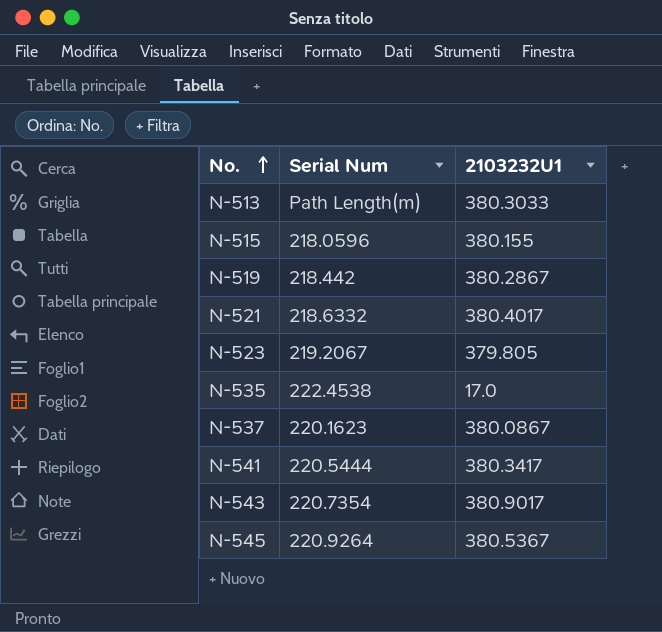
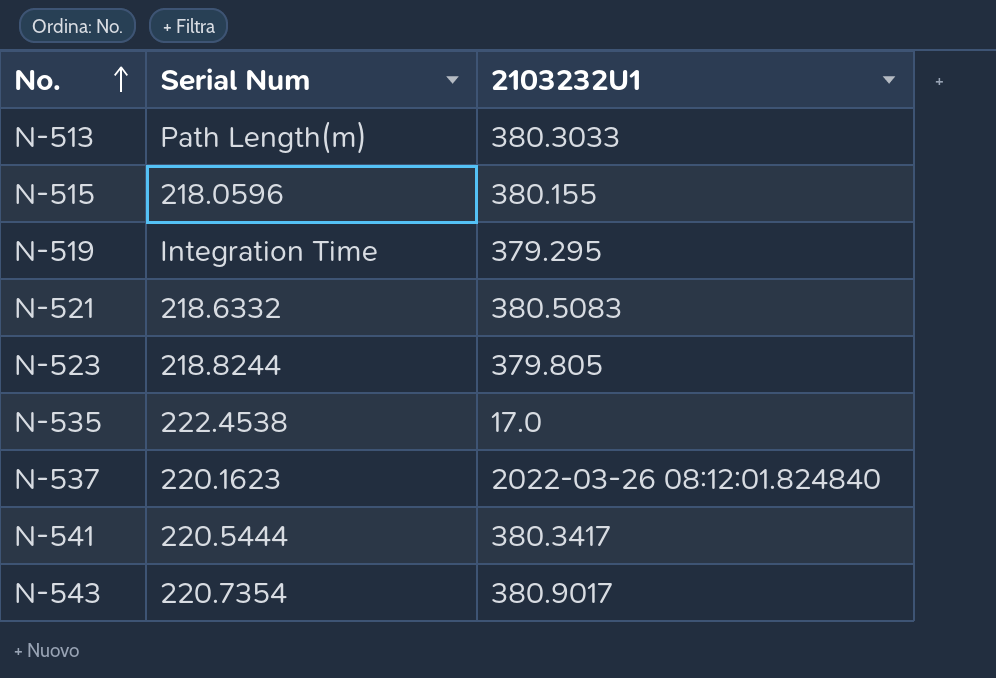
row N-545: 220.9264 | 380.5367 -> none
N-519 | Serial Num: 218.442 -> Integration Time
N-519 | 2103232U1: 380.2867 -> 379.295
N-521 | 2103232U1: 380.4017 -> 380.5083
N-523 | Serial Num: 219.2067 -> 218.8244
N-537 | 2103232U1: 380.0867 -> 2022-03-26 08:12:01.824840

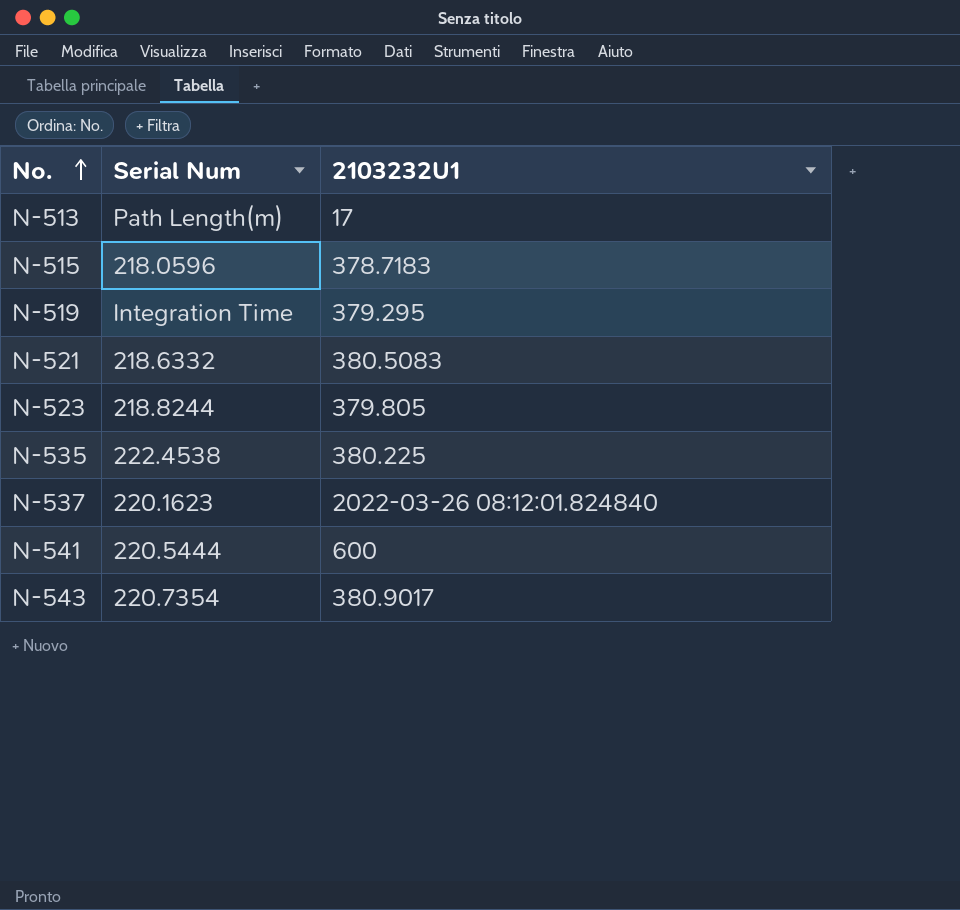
N-513 | 2103232U1: 380.3033 -> 17
N-515 | 2103232U1: 380.155 -> 378.7183
N-535 | 2103232U1: 17.0 -> 380.225
N-541 | 2103232U1: 380.3417 -> 600

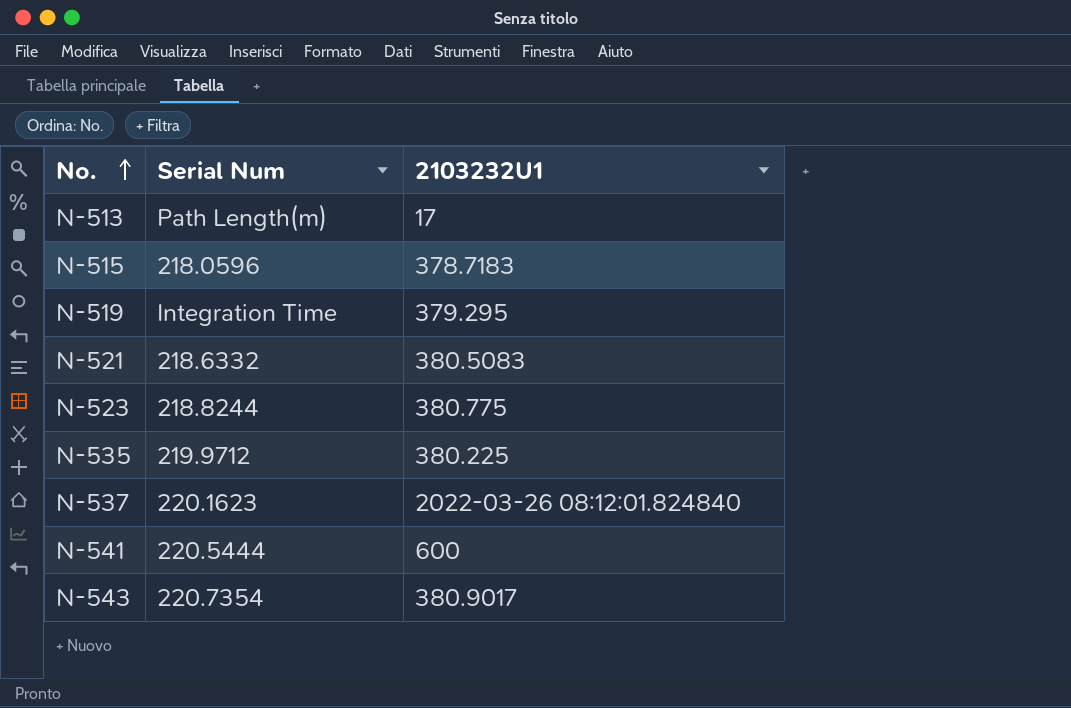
N-523 | 2103232U1: 379.805 -> 380.775
N-535 | Serial Num: 222.4538 -> 219.9712

